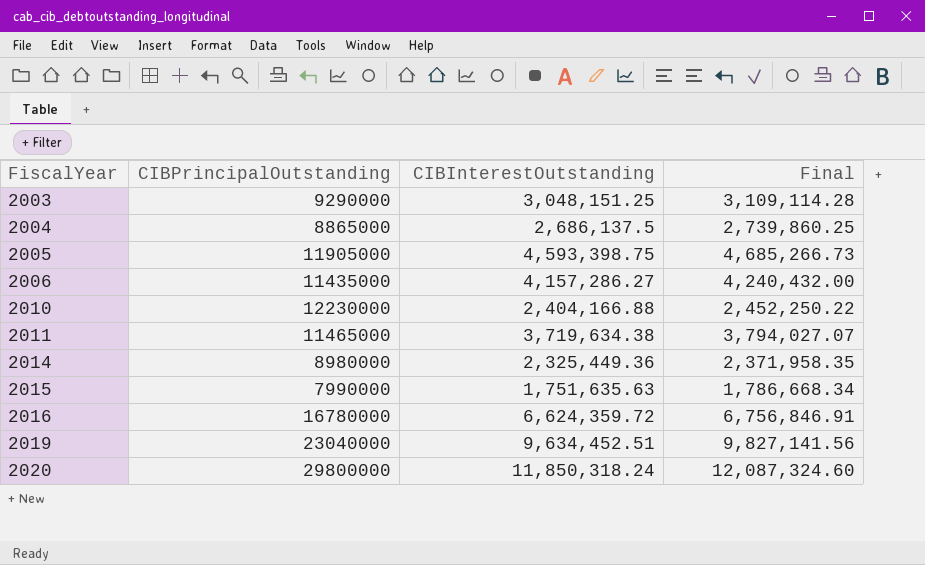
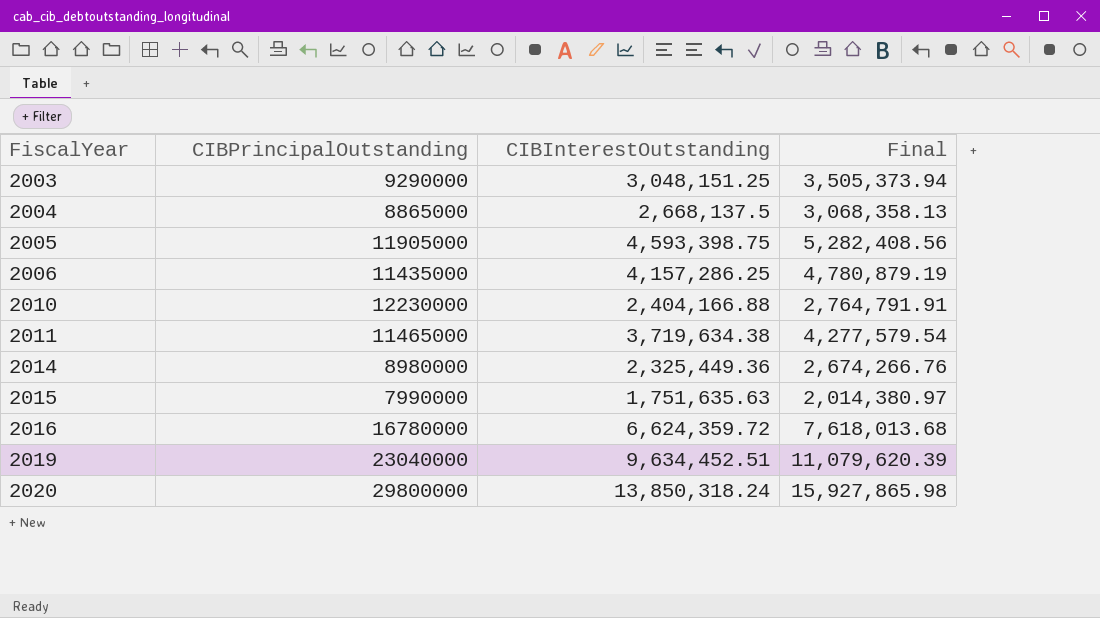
column Final | formula: [CIBInterestOutstanding] * 1.02 -> [CIBInterestOutstanding] * 1.15
2004 | CIBInterestOutstanding: 2,686,137.5 -> 2,668,137.5
2006 | CIBInterestOutstanding: 4,157,286.27 -> 4,157,286.25
2020 | CIBInterestOutstanding: 11,850,318.24 -> 13,850,318.24

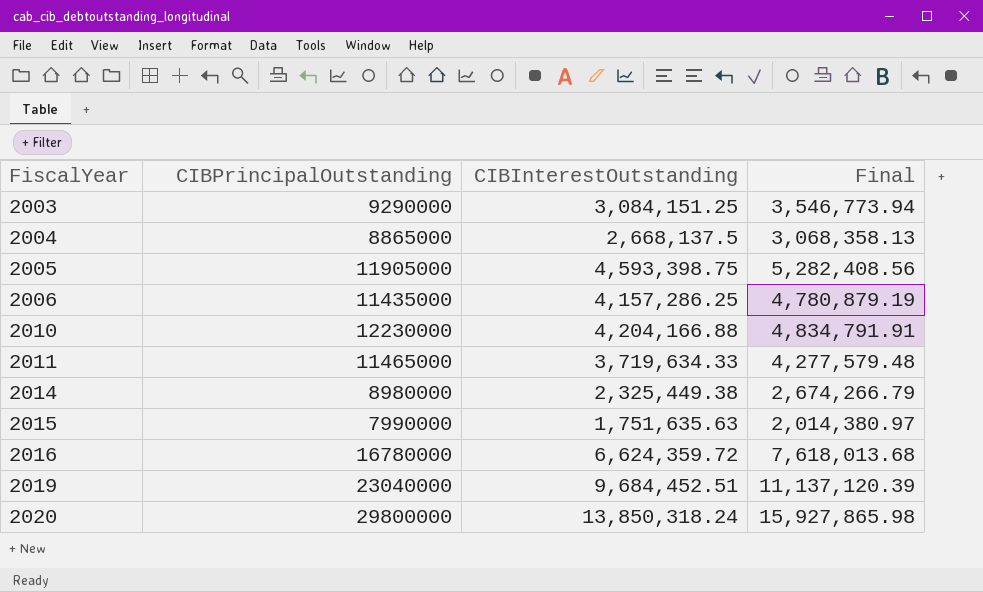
2003 | CIBInterestOutstanding: 3,048,151.25 -> 3,084,151.25
2003 | Final: 3,505,373.94 -> 3,546,773.94
2010 | CIBInterestOutstanding: 2,404,166.88 -> 4,204,166.88
2010 | Final: 2,764,791.91 -> 4,834,791.91
2011 | CIBInterestOutstanding: 3,719,634.38 -> 3,719,634.33
2011 | Final: 4,277,579.54 -> 4,277,579.48
2014 | CIBInterestOutstanding: 2,325,449.36 -> 2,325,449.38
2014 | Final: 2,674,266.76 -> 2,674,266.79
2019 | CIBInterestOutstanding: 9,634,452.51 -> 9,684,452.51
2019 | Final: 11,079,620.39 -> 11,137,120.39

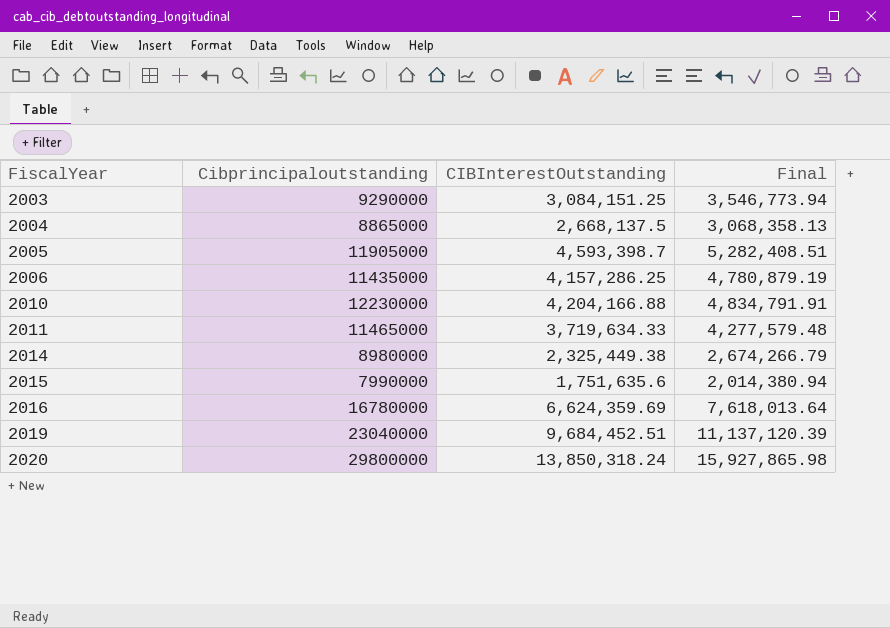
column name: CIBPrincipalOutstanding -> Cibprincipaloutstanding
2005 | CIBInterestOutstanding: 4,593,398.75 -> 4,593,398.7
2005 | Final: 5,282,408.56 -> 5,282,408.51
2015 | CIBInterestOutstanding: 1,751,635.63 -> 1,751,635.6
2015 | Final: 2,014,380.97 -> 2,014,380.94
2016 | CIBInterestOutstanding: 6,624,359.72 -> 6,624,359.69
2016 | Final: 7,618,013.68 -> 7,618,013.64

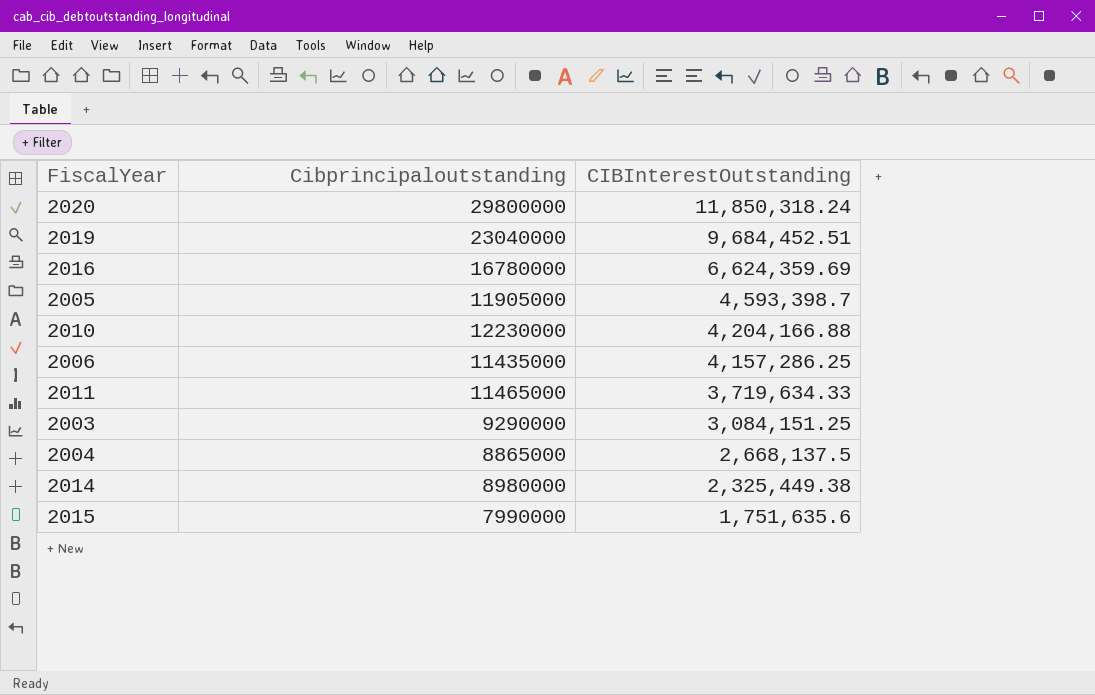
row order: FiscalYear ascending -> CIBInterestOutstanding descending
column Final | formula: [CIBInterestOutstanding] * 1.15 -> none
2020 | CIBInterestOutstanding: 13,850,318.24 -> 11,850,318.24

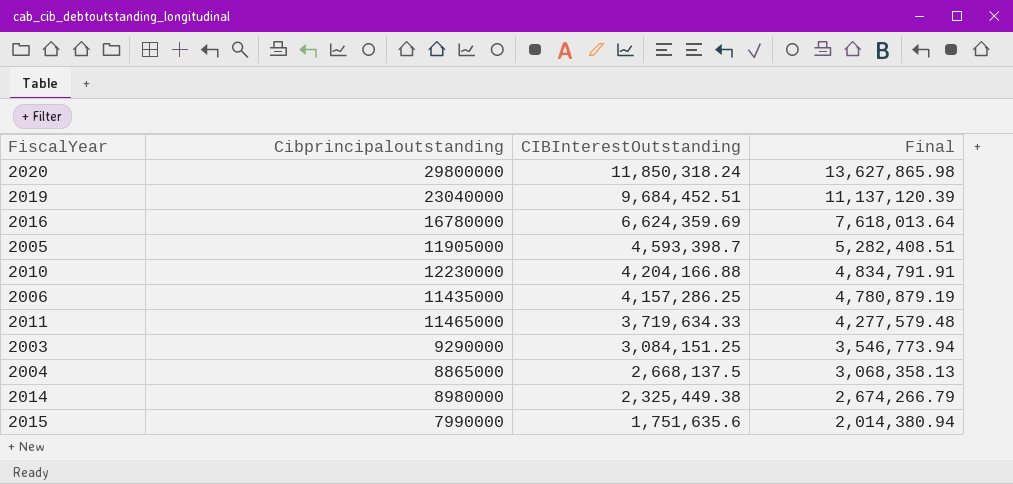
column Final | formula: none -> [CIBInterestOutstanding] * 1.15

